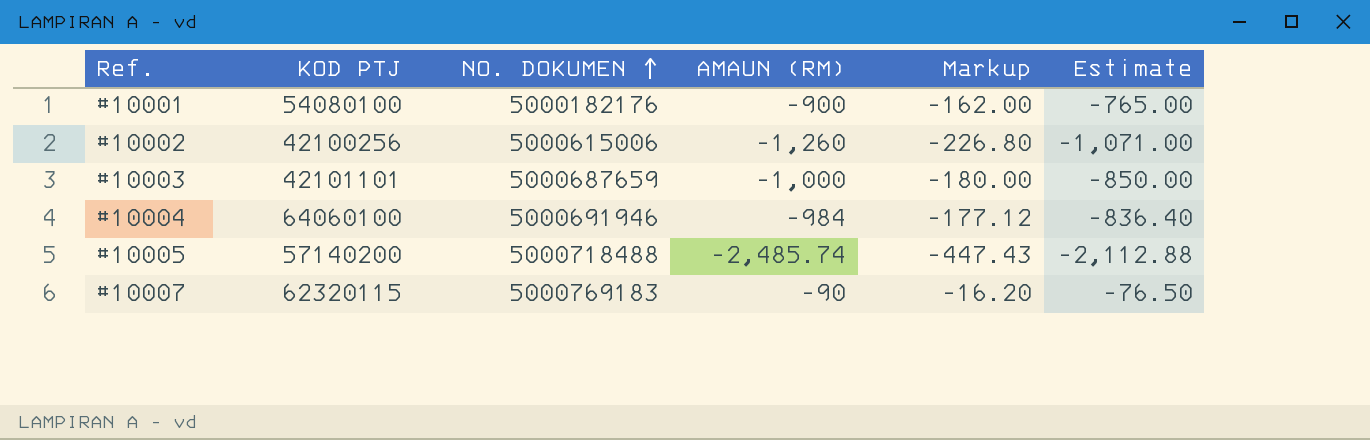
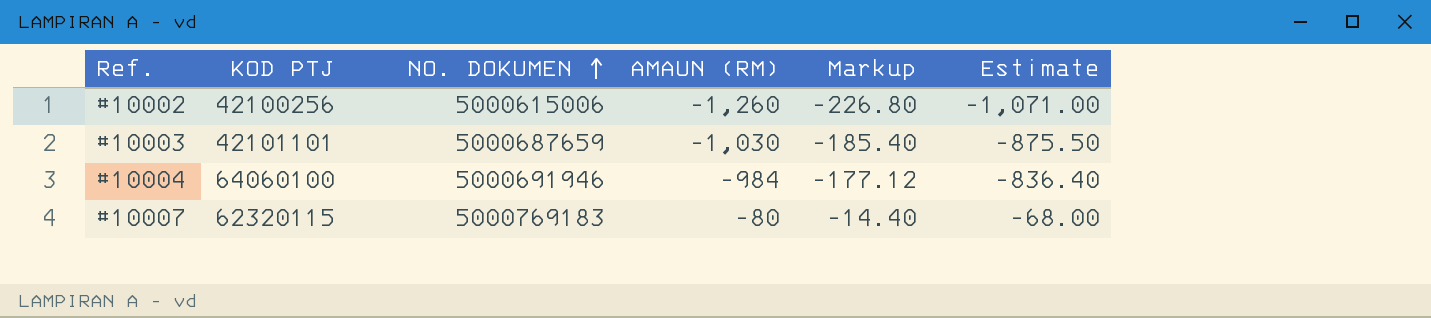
row #10001: 54080100 | 5000182176 | -900 | -162.00 | -765.00 -> none
row #10005: 57140200 | 5000718488 | -2,485.74 | -447.43 | -2,112.88 -> none
#10003 | AMAUN (RM): -1,000 -> -1,030
#10003 | Markup: -180.00 -> -185.40
#10003 | Estimate: -850.00 -> -875.50
#10007 | AMAUN (RM): -90 -> -80
#10007 | Markup: -16.20 -> -14.40
#10007 | Estimate: -76.50 -> -68.00

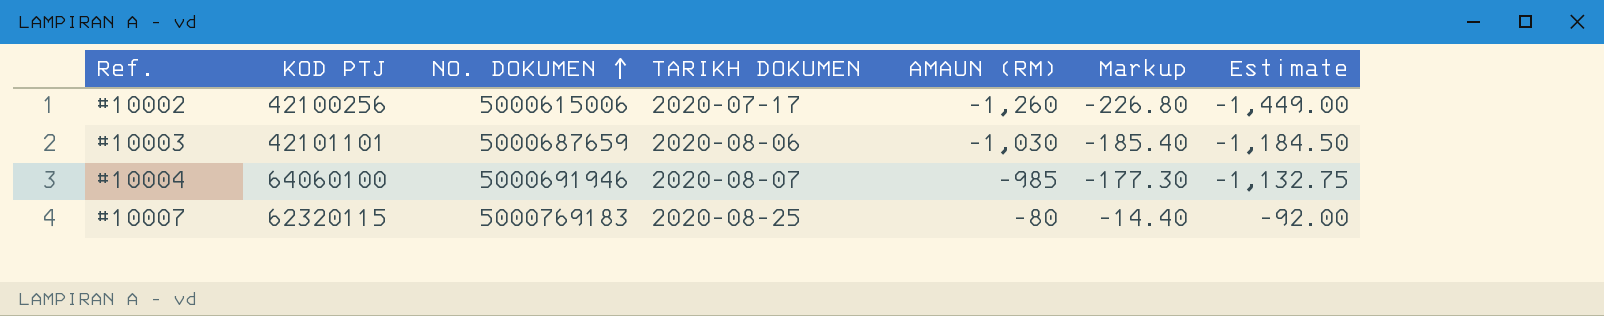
column TARIKH DOKUMEN | position: none -> 4
column Estimate | formula: [AMAUN (RM)] * 0.85 -> [AMAUN (RM)] * 1.15
#10004 | AMAUN (RM): -984 -> -985
#10004 | Markup: -177.12 -> -177.30

